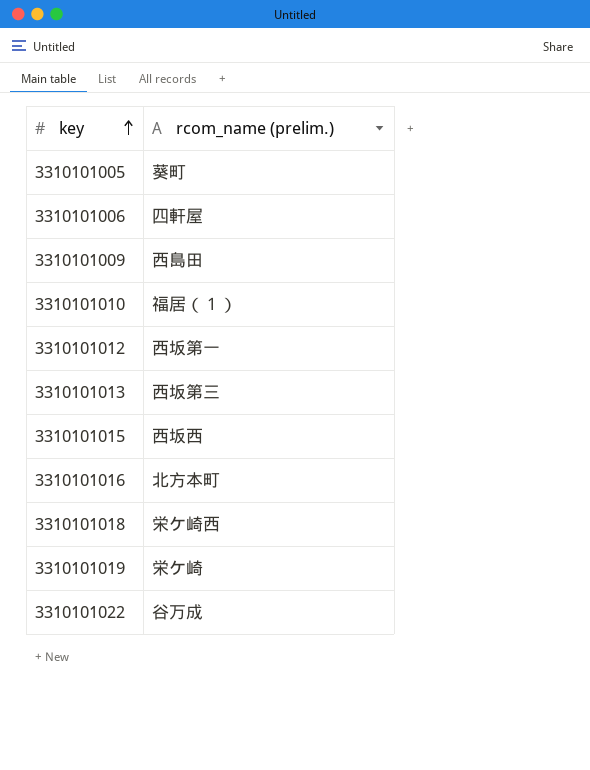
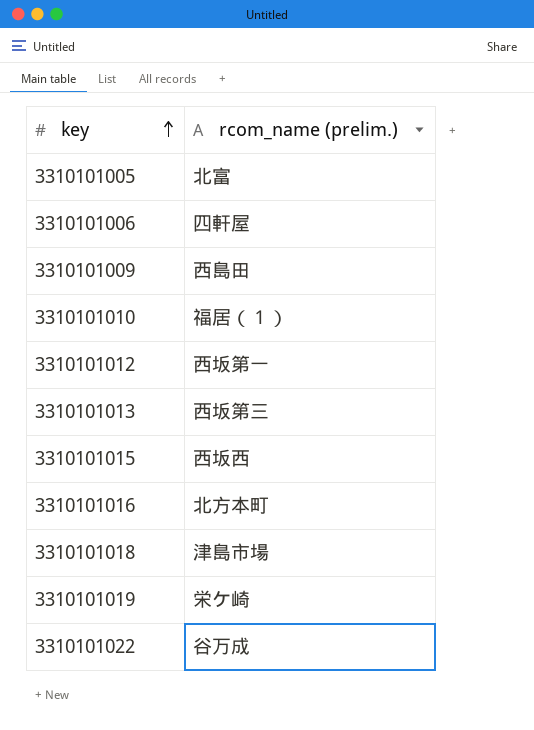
3310101005 | rcom_name (prelim.): 葵町 -> 北富
3310101018 | rcom_name (prelim.): 栄ケ崎西 -> 津島市場

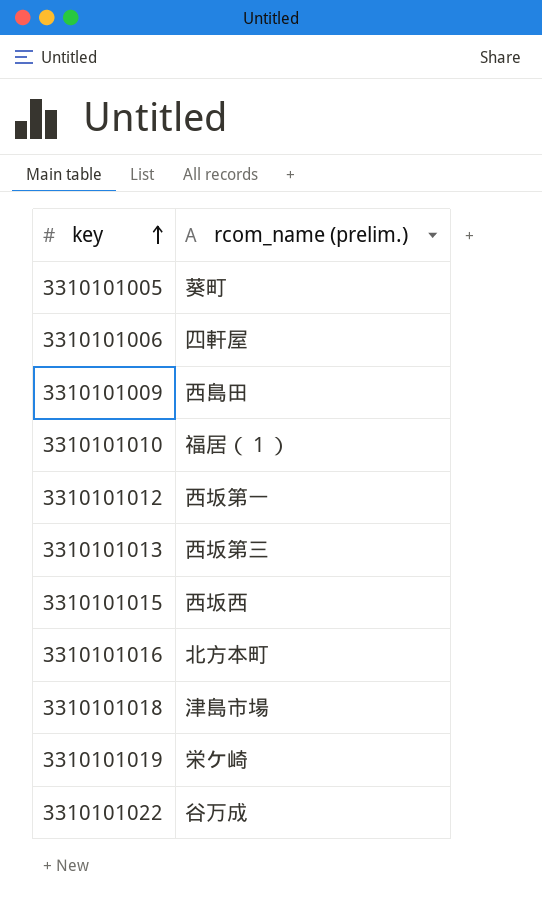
3310101005 | rcom_name (prelim.): 北富 -> 葵町

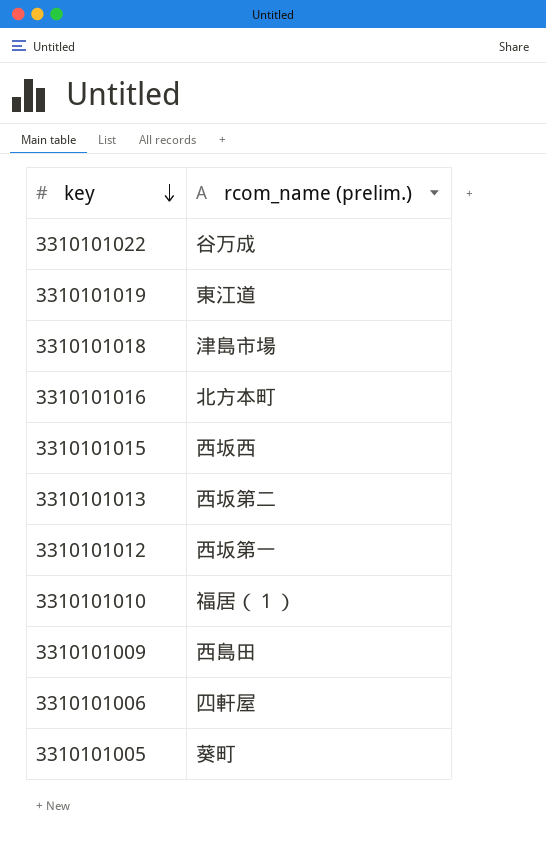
row order: key ascending -> key descending
3310101019 | rcom_name (prelim.): 栄ケ崎 -> 東江道
3310101013 | rcom_name (prelim.): 西坂第三 -> 西坂第二

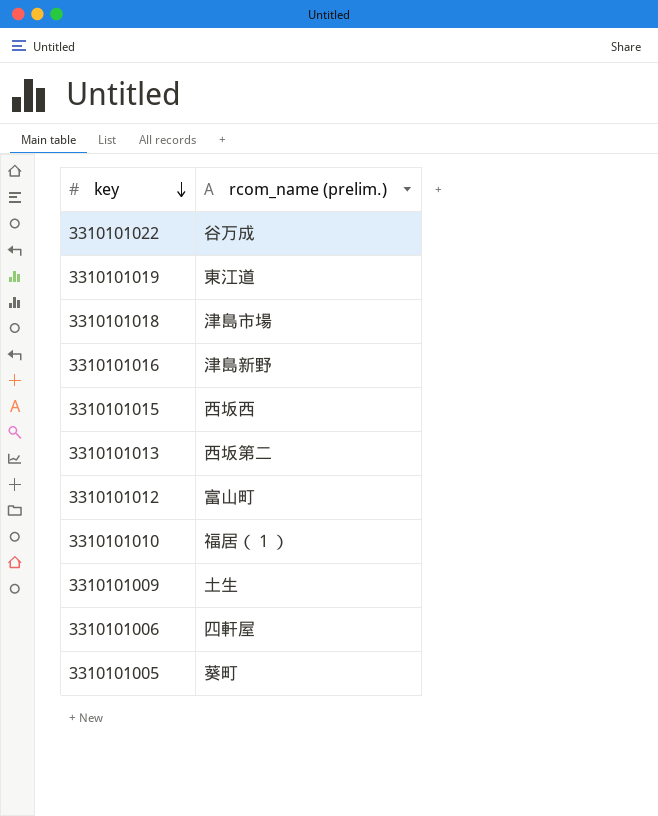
3310101016 | rcom_name (prelim.): 北方本町 -> 津島新野
3310101012 | rcom_name (prelim.): 西坂第一 -> 富山町
3310101009 | rcom_name (prelim.): 西島田 -> 土生

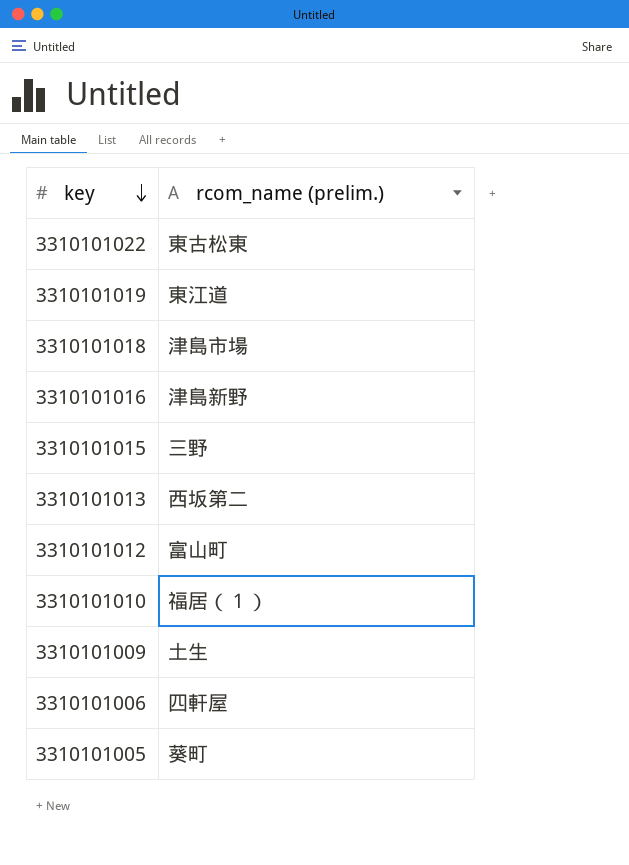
3310101022 | rcom_name (prelim.): 谷万成 -> 東古松東
3310101015 | rcom_name (prelim.): 西坂西 -> 三野

